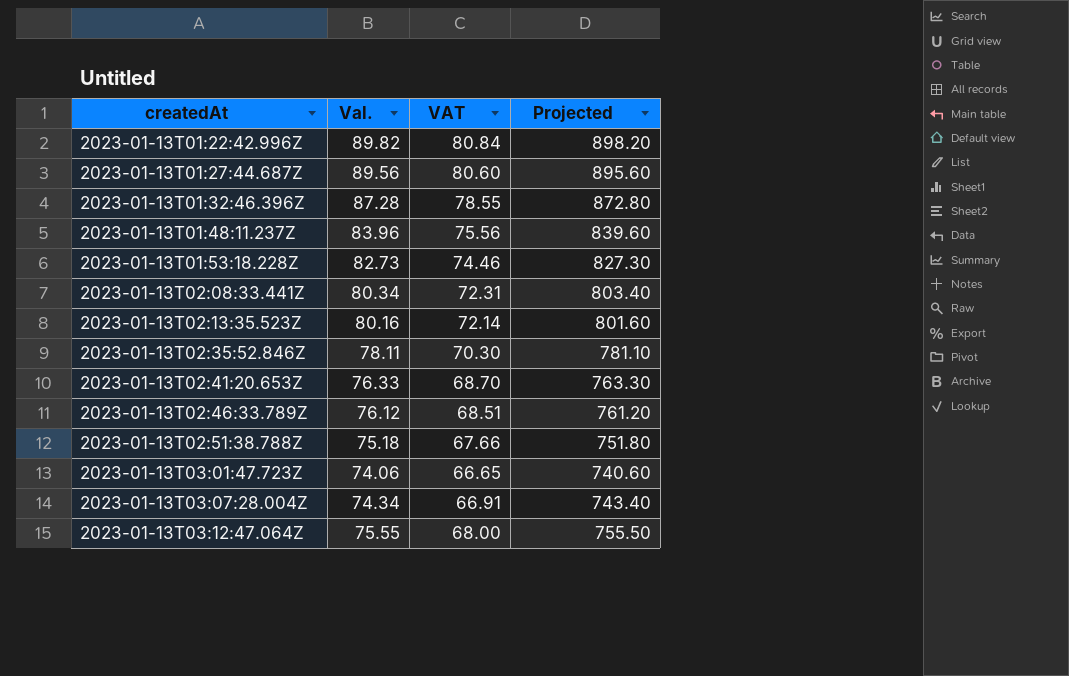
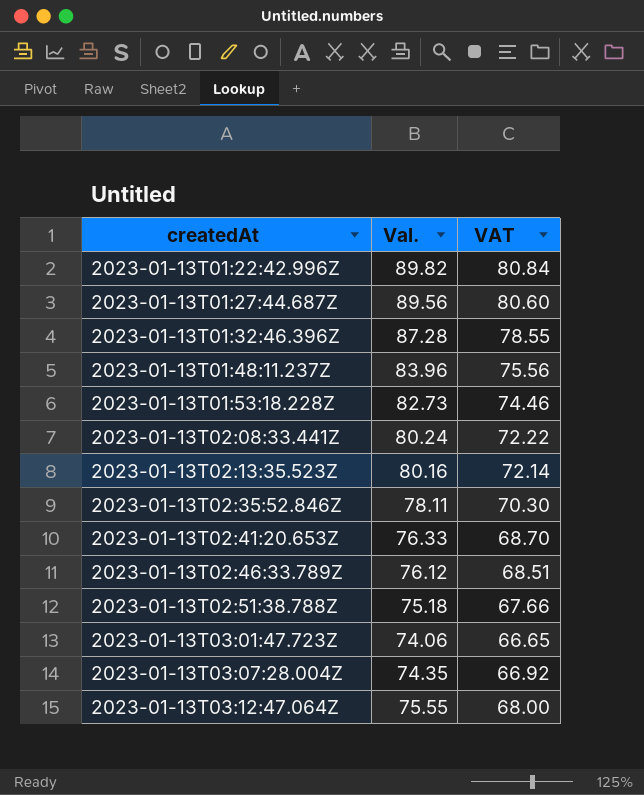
column Projected | formula: [Val.] * 10 -> none
2023-01-13T02:08:33.441Z | Val.: 80.34 -> 80.24
2023-01-13T02:08:33.441Z | VAT: 72.31 -> 72.22
2023-01-13T03:07:28.004Z | Val.: 74.34 -> 74.35
2023-01-13T03:07:28.004Z | VAT: 66.91 -> 66.92

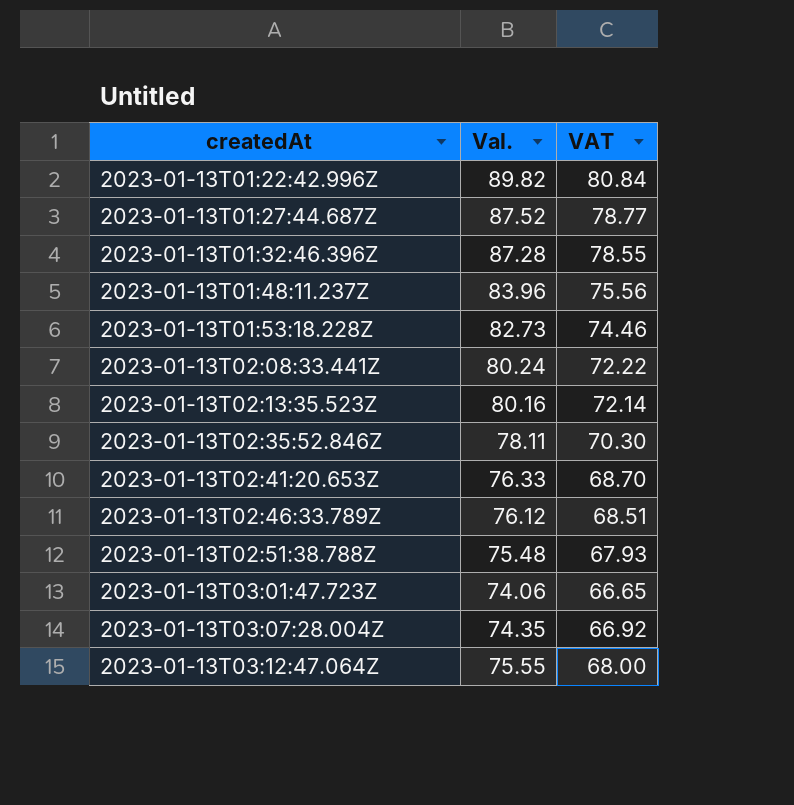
2023-01-13T01:27:44.687Z | Val.: 89.56 -> 87.52
2023-01-13T01:27:44.687Z | VAT: 80.60 -> 78.77
2023-01-13T02:51:38.788Z | Val.: 75.18 -> 75.48
2023-01-13T02:51:38.788Z | VAT: 67.66 -> 67.93

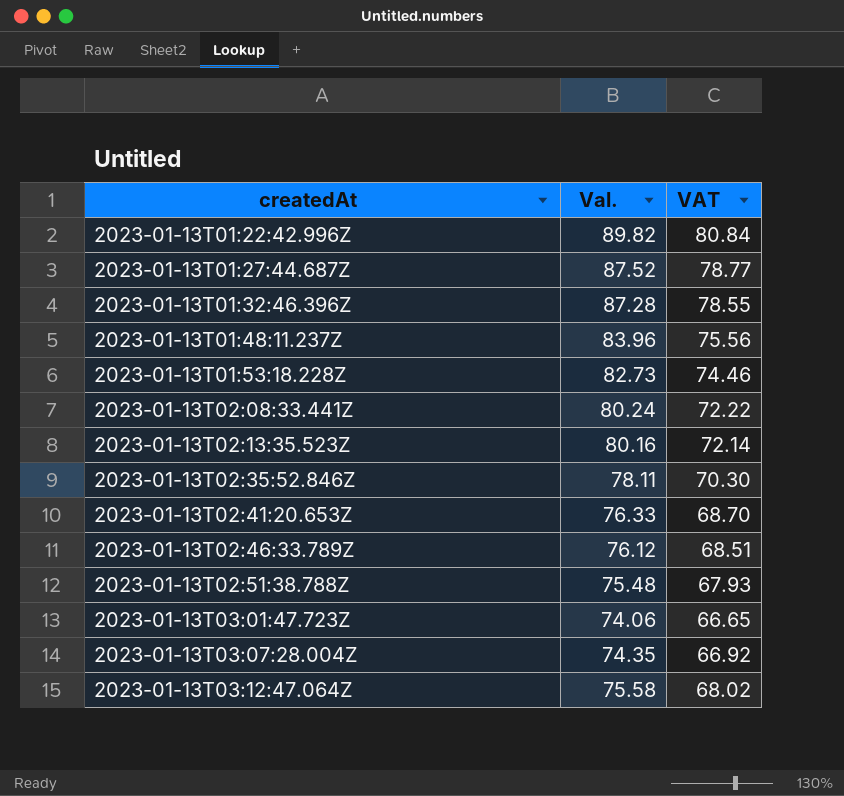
2023-01-13T03:12:47.064Z | Val.: 75.55 -> 75.58
2023-01-13T03:12:47.064Z | VAT: 68.00 -> 68.02

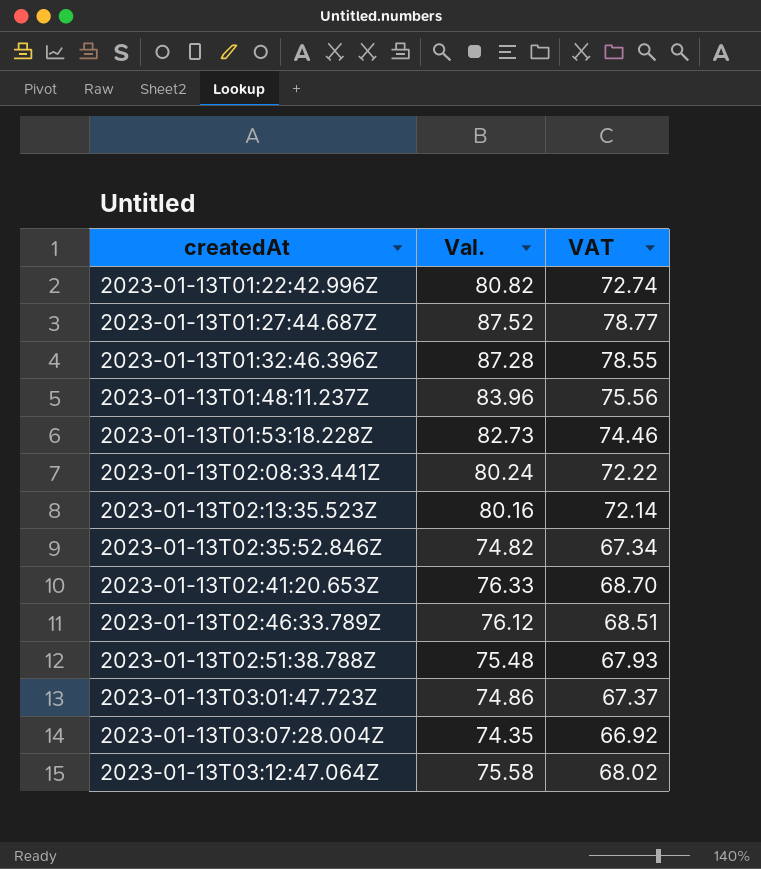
2023-01-13T01:22:42.996Z | Val.: 89.82 -> 80.82
2023-01-13T01:22:42.996Z | VAT: 80.84 -> 72.74
2023-01-13T02:35:52.846Z | Val.: 78.11 -> 74.82
2023-01-13T02:35:52.846Z | VAT: 70.30 -> 67.34
2023-01-13T03:01:47.723Z | Val.: 74.06 -> 74.86
2023-01-13T03:01:47.723Z | VAT: 66.65 -> 67.37

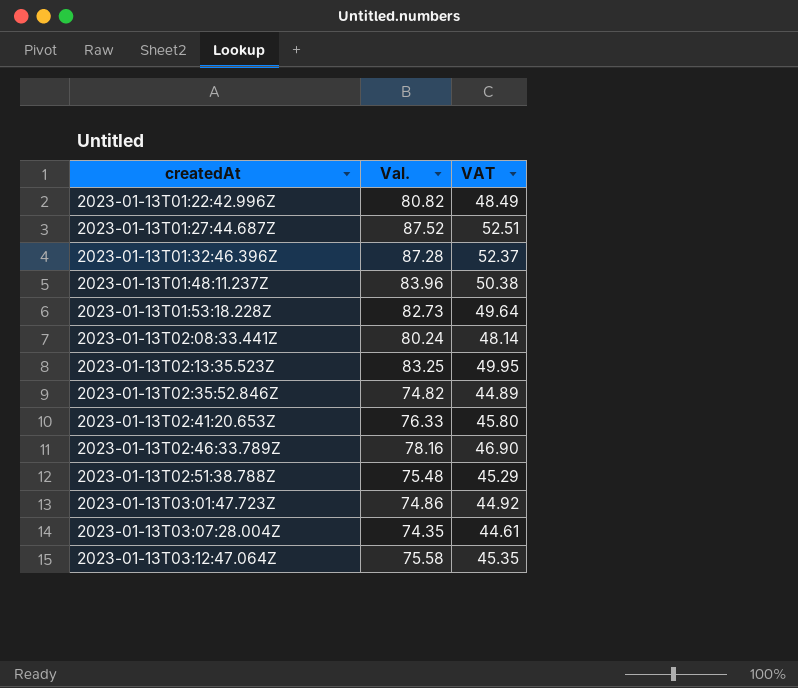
column VAT | formula: [Val.] * 0.9 -> [Val.] * 0.6
2023-01-13T02:13:35.523Z | Val.: 80.16 -> 83.25
2023-01-13T02:46:33.789Z | Val.: 76.12 -> 78.16

